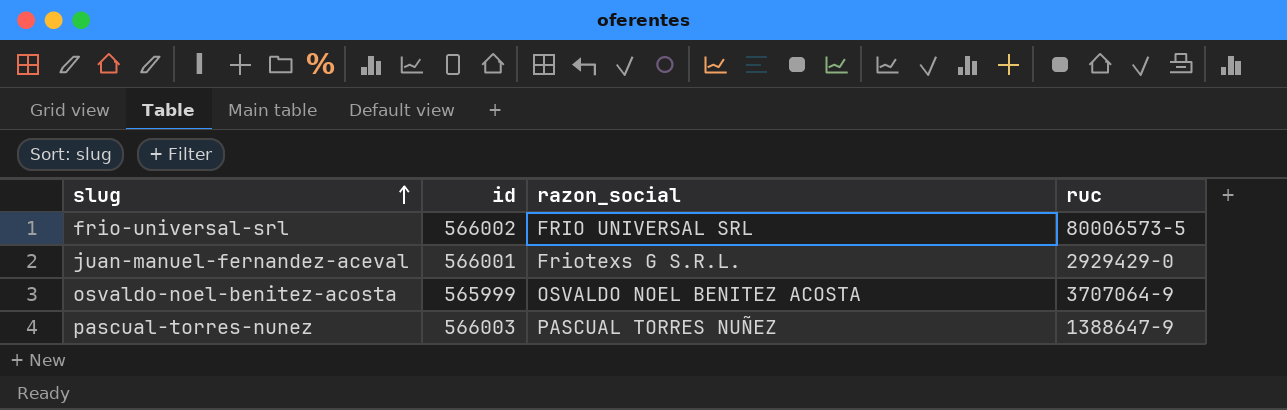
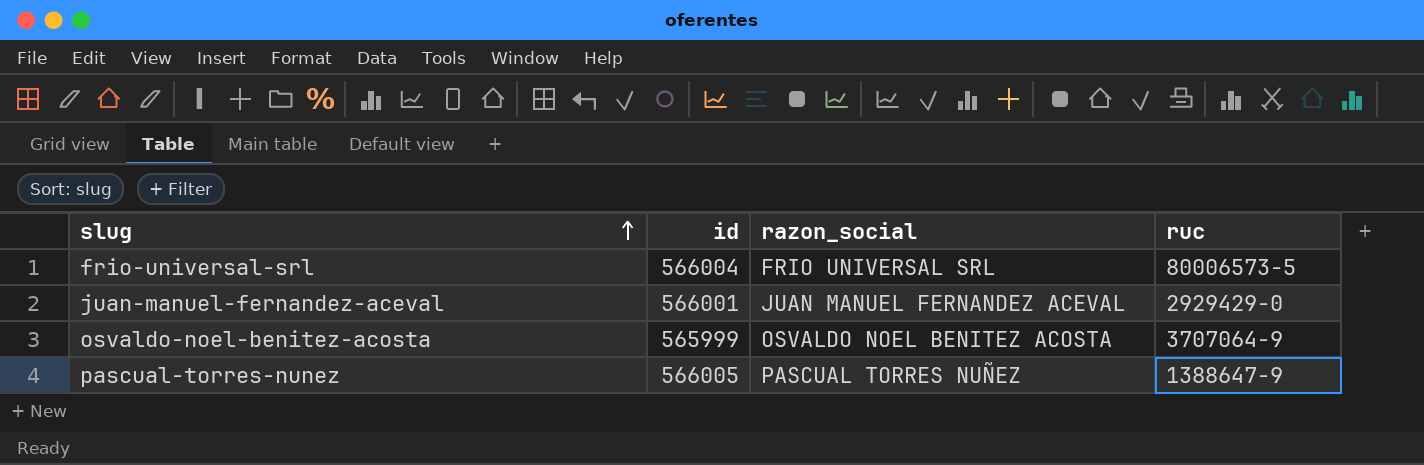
frio-universal-srl | id: 566002 -> 566004
juan-manuel-fernandez-aceval | razon_social: Friotexs G S.R.L. -> JUAN MANUEL FERNANDEZ ACEVAL
pascual-torres-nunez | id: 566003 -> 566005

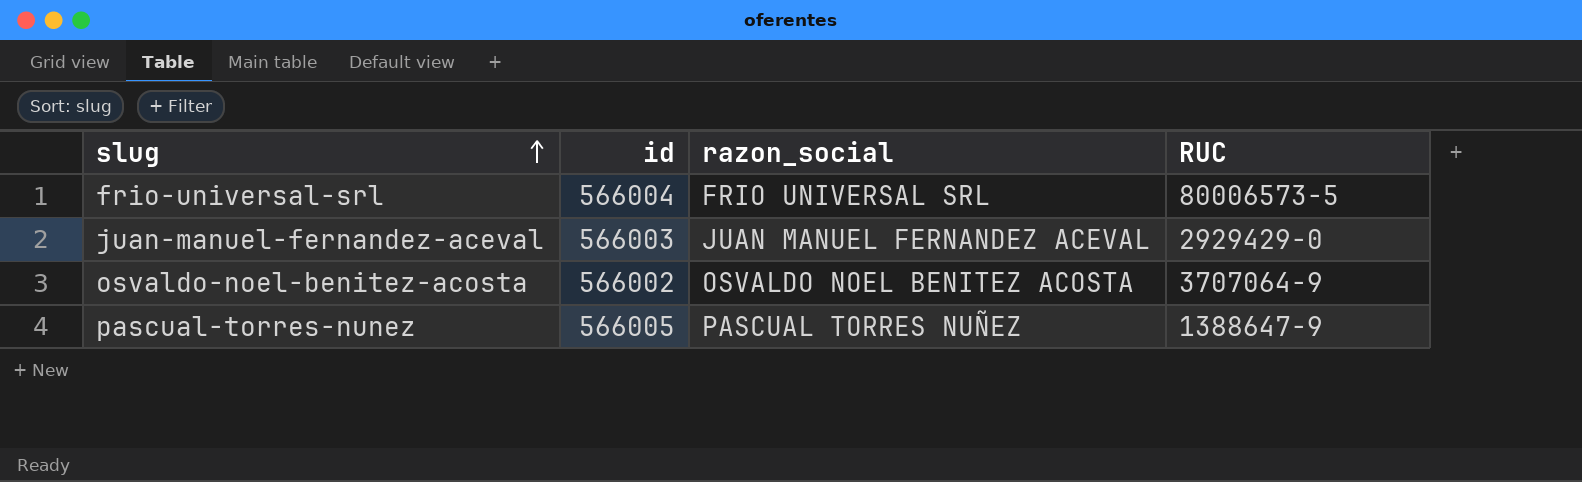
column name: ruc -> RUC
juan-manuel-fernandez-aceval | id: 566001 -> 566003
osvaldo-noel-benitez-acosta | id: 565999 -> 566002

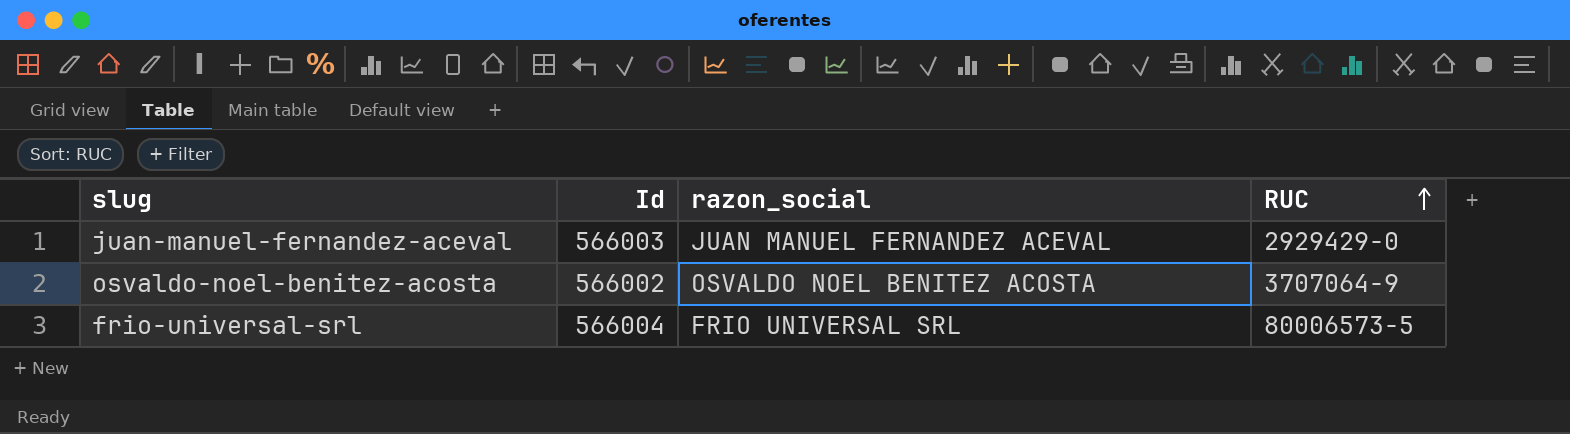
row order: slug ascending -> RUC ascending
column name: id -> Id
row pascual-torres-nunez: 566005 | PASCUAL TORRES NUÑEZ | 1388647-9 -> none

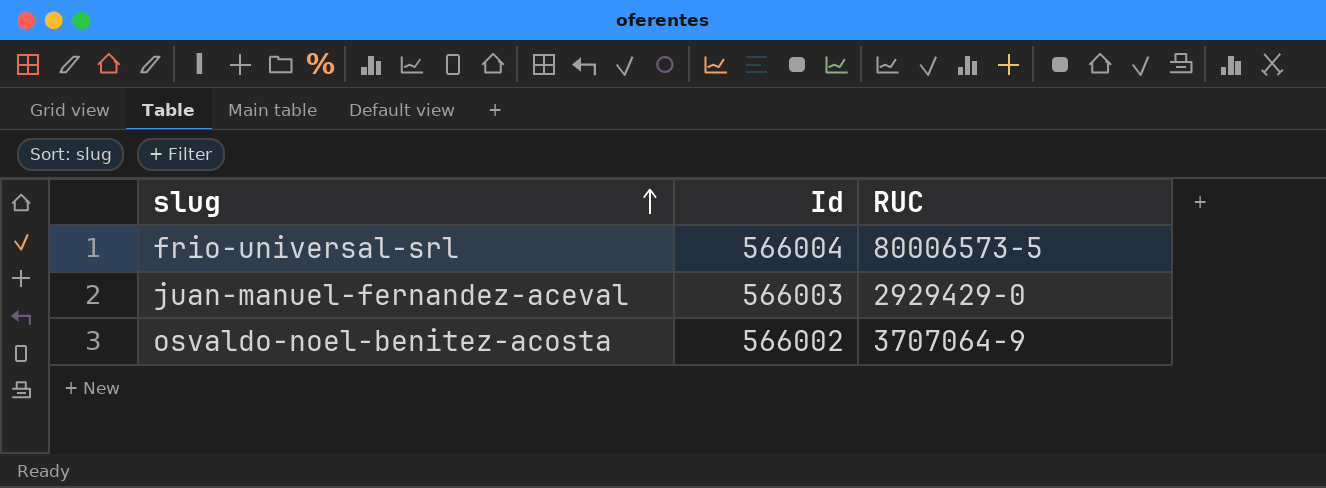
row order: RUC ascending -> slug ascending
column razon_social | position: 3 -> none

